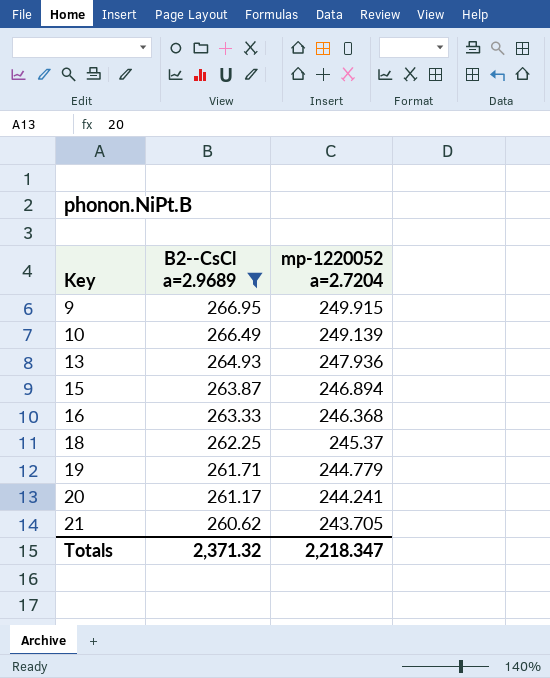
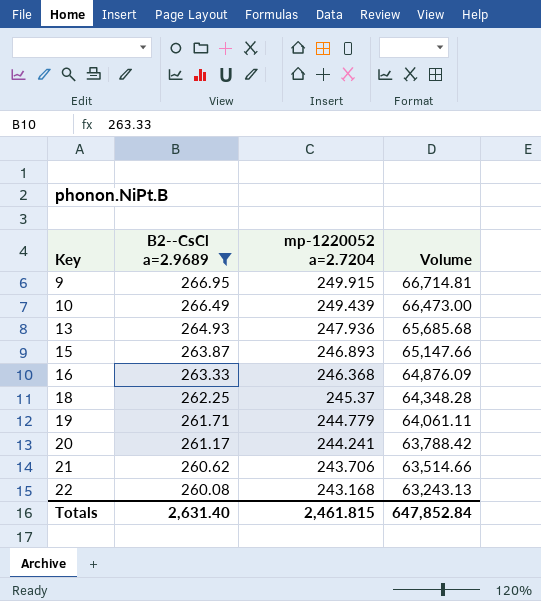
column Volume | formula: none -> [B2--CsCl a=2.9689] * [mp-1220052 a=2.7204]
10 | mp-1220052 a=2.7204: 249.139 -> 249.439
15 | mp-1220052 a=2.7204: 246.894 -> 246.893
21 | mp-1220052 a=2.7204: 243.705 -> 243.706
row 22: none -> 260.08 | 243.168 | 63,243.13
Totals | B2--CsCl a=2.9689: 2,371.32 -> 2,631.40
Totals | mp-1220052 a=2.7204: 2,218.347 -> 2,461.815

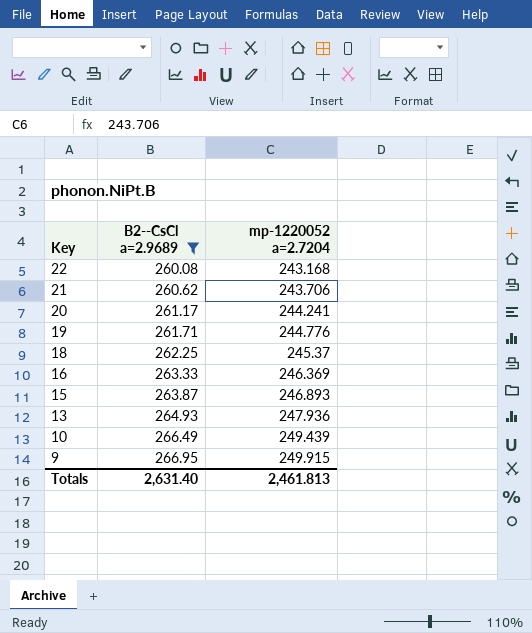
row order: Key ascending -> Key descending
column Volume | formula: [B2--CsCl a=2.9689] * [mp-1220052 a=2.7204] -> none
19 | mp-1220052 a=2.7204: 244.779 -> 244.776
16 | mp-1220052 a=2.7204: 246.368 -> 246.369
Totals | mp-1220052 a=2.7204: 2,461.815 -> 2,461.813

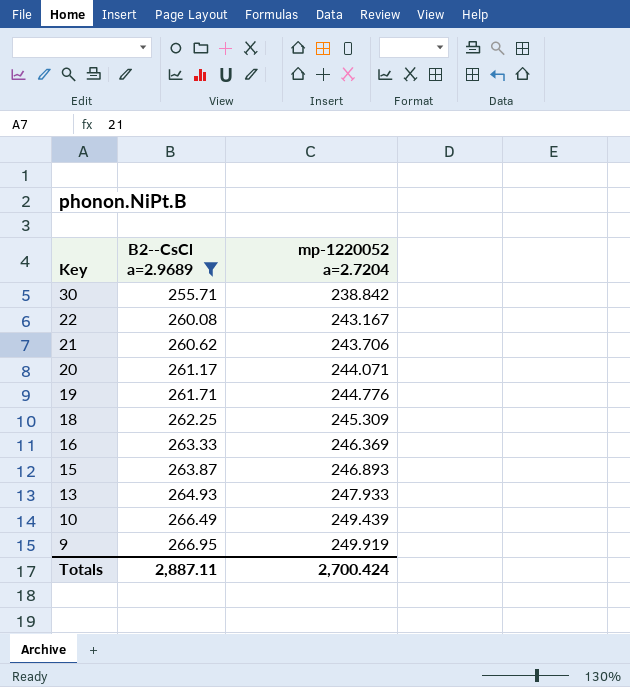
row 30: none -> 255.71 | 238.842
22 | mp-1220052 a=2.7204: 243.168 -> 243.167
20 | mp-1220052 a=2.7204: 244.241 -> 244.071
18 | mp-1220052 a=2.7204: 245.37 -> 245.309
13 | mp-1220052 a=2.7204: 247.936 -> 247.933
9 | mp-1220052 a=2.7204: 249.915 -> 249.919
Totals | B2--CsCl a=2.9689: 2,631.40 -> 2,887.11
Totals | mp-1220052 a=2.7204: 2,461.813 -> 2,700.424

